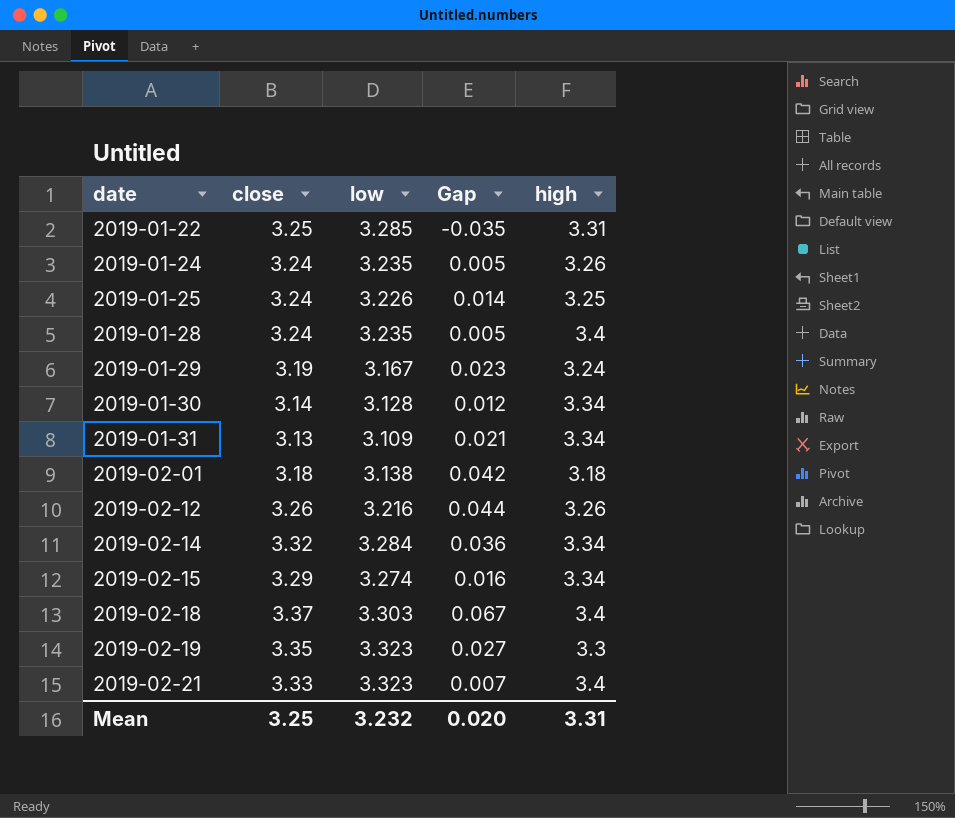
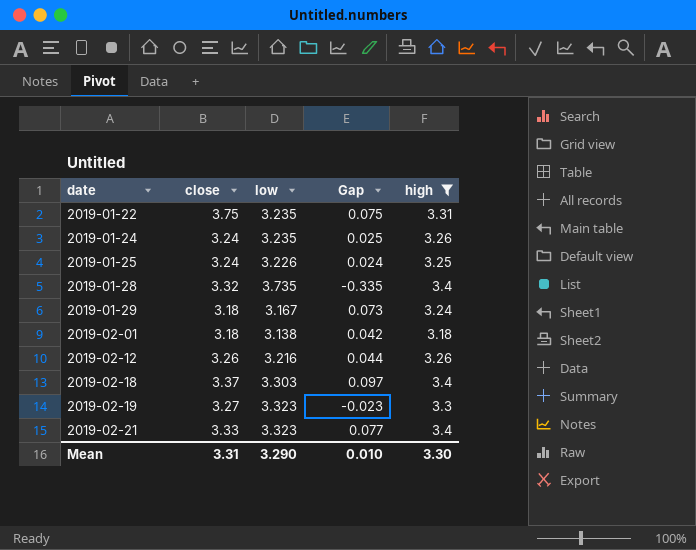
filter: none -> high != 3.34
column Gap | formula: [close] - [low] -> [high] - [low]
2019-01-22 | close: 3.25 -> 3.75
2019-01-22 | low: 3.285 -> 3.235
2019-01-28 | close: 3.24 -> 3.32
2019-01-28 | low: 3.235 -> 3.735
2019-01-29 | close: 3.19 -> 3.18
2019-02-19 | close: 3.35 -> 3.27
Mean | close: 3.25 -> 3.31
Mean | low: 3.232 -> 3.290
Mean | Gap: 0.020 -> 0.010
Mean | high: 3.31 -> 3.30

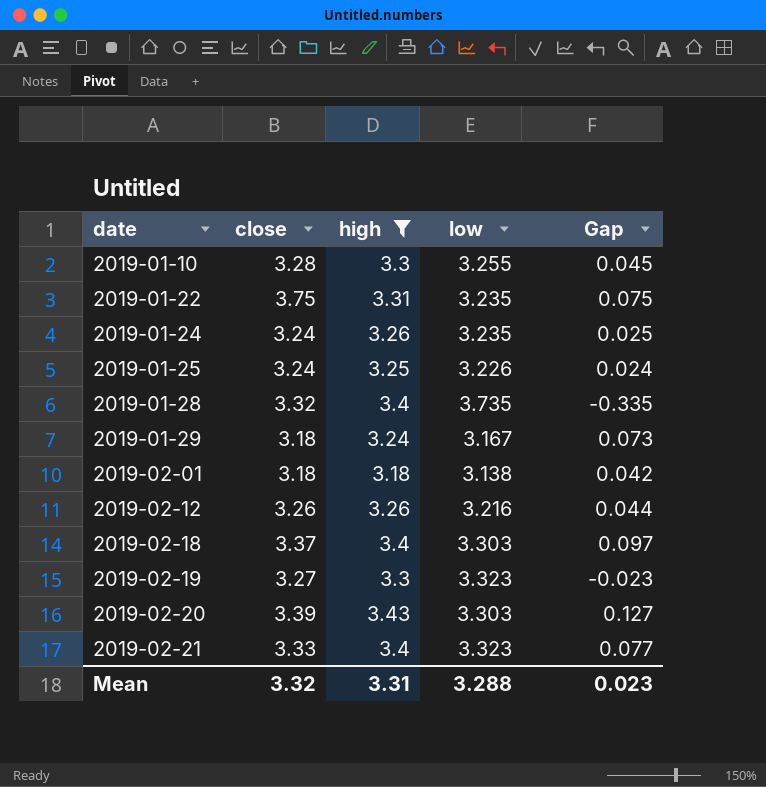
column high | position: 5 -> 3
row 2019-01-10: none -> 3.28 | 3.3 | 3.255 | 0.045
row 2019-02-20: none -> 3.39 | 3.43 | 3.303 | 0.127
Mean | close: 3.31 -> 3.32
Mean | high: 3.30 -> 3.31
Mean | low: 3.290 -> 3.288
Mean | Gap: 0.010 -> 0.023

